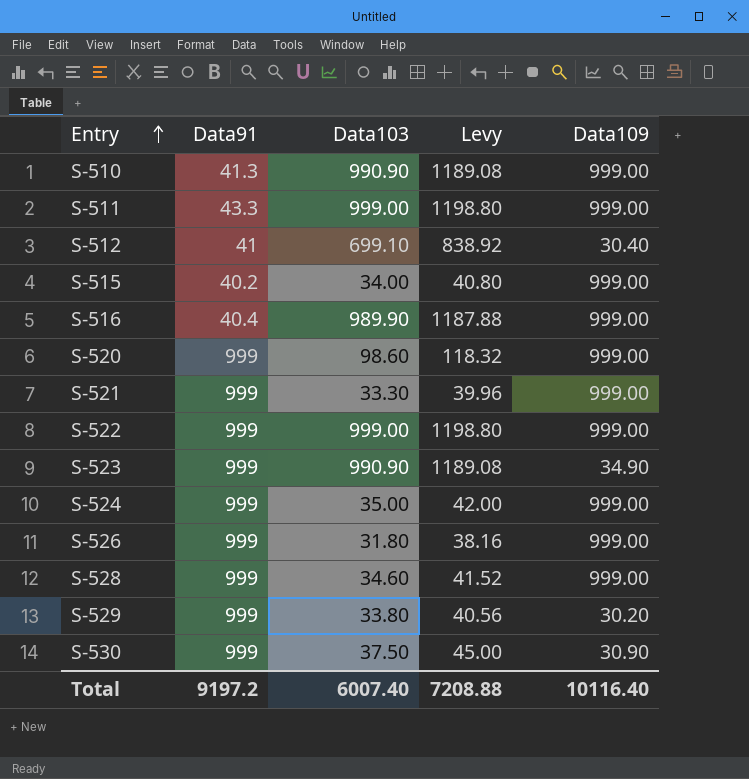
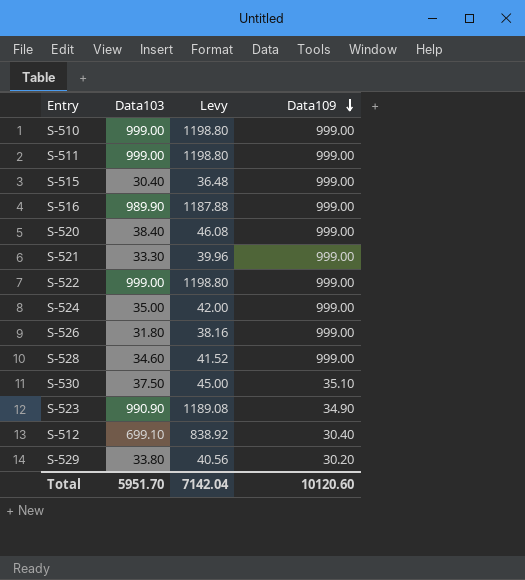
row order: Entry ascending -> Data109 descending
column Data91 | position: 2 -> none
S-510 | Data103: 990.90 -> 999.00
S-510 | Levy: 1189.08 -> 1198.80
S-515 | Data103: 34.00 -> 30.40
S-515 | Levy: 40.80 -> 36.48
S-520 | Data103: 98.60 -> 38.40
S-520 | Levy: 118.32 -> 46.08
S-530 | Data109: 30.90 -> 35.10
Total | Data103: 6007.40 -> 5951.70
Total | Levy: 7208.88 -> 7142.04
Total | Data109: 10116.40 -> 10120.60

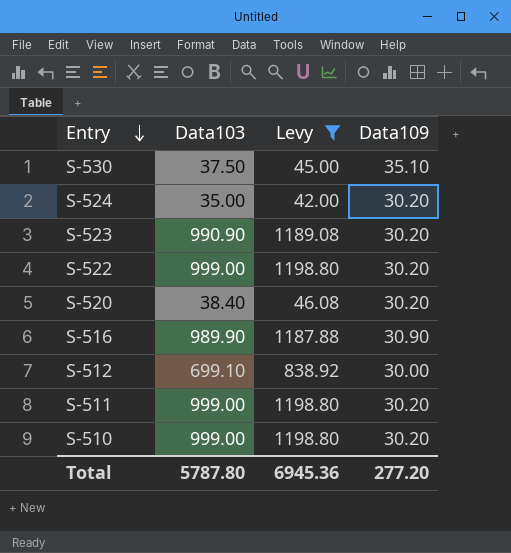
filter: none -> Levy >= 42.00
row order: Data109 descending -> Entry descending
S-524 | Data109: 999.00 -> 30.20
S-523 | Data109: 34.90 -> 30.20
S-522 | Data109: 999.00 -> 30.20
S-520 | Data109: 999.00 -> 30.20
S-516 | Data109: 999.00 -> 30.90
S-512 | Data109: 30.40 -> 30.00
S-511 | Data109: 999.00 -> 30.20
S-510 | Data109: 999.00 -> 30.20
Total | Data103: 5951.70 -> 5787.80
Total | Levy: 7142.04 -> 6945.36
Total | Data109: 10120.60 -> 277.20

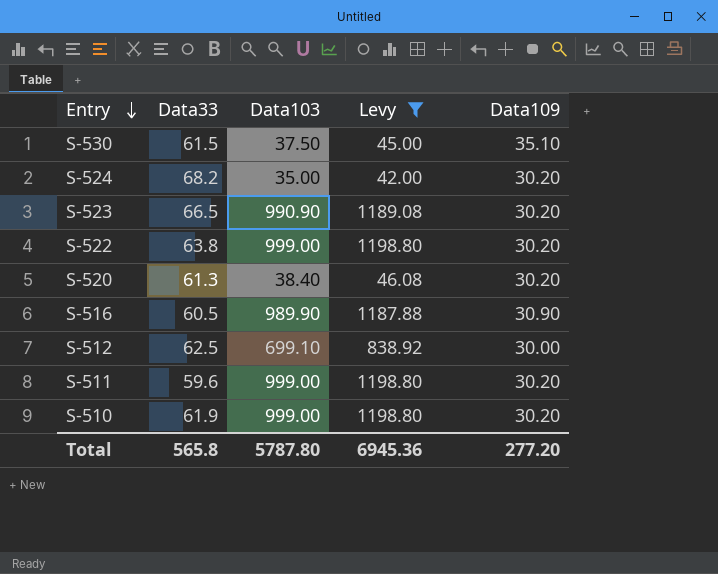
column Data33 | position: none -> 2

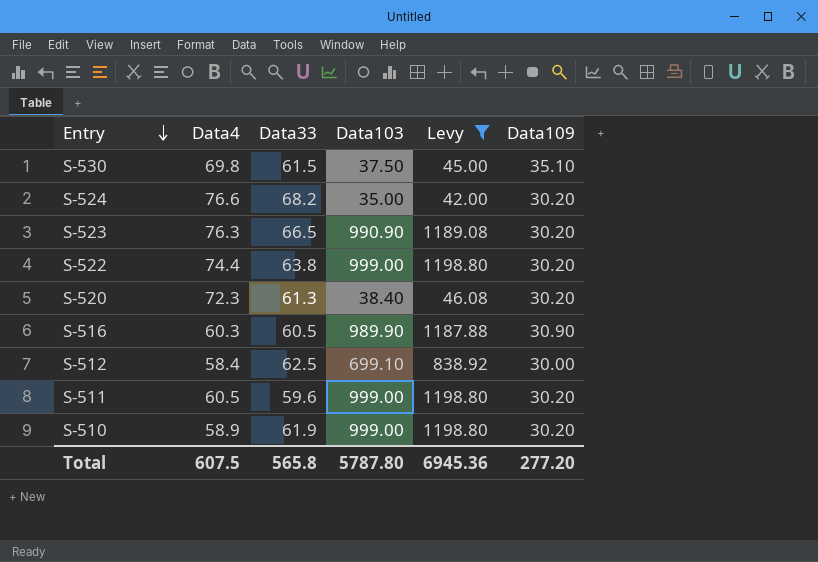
column Data4 | position: none -> 2

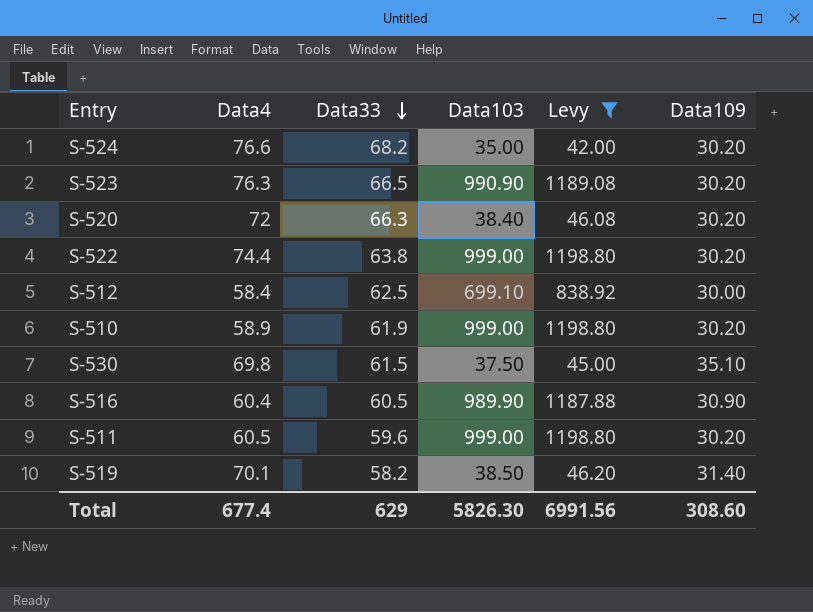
row order: Entry descending -> Data33 descending
S-520 | Data4: 72.3 -> 72
S-520 | Data33: 61.3 -> 66.3
S-516 | Data4: 60.3 -> 60.4
row S-519: none -> 70.1 | 58.2 | 38.50 | 46.20 | 31.40
Total | Data4: 607.5 -> 677.4
Total | Data33: 565.8 -> 629
Total | Data103: 5787.80 -> 5826.30
Total | Levy: 6945.36 -> 6991.56
Total | Data109: 277.20 -> 308.60

